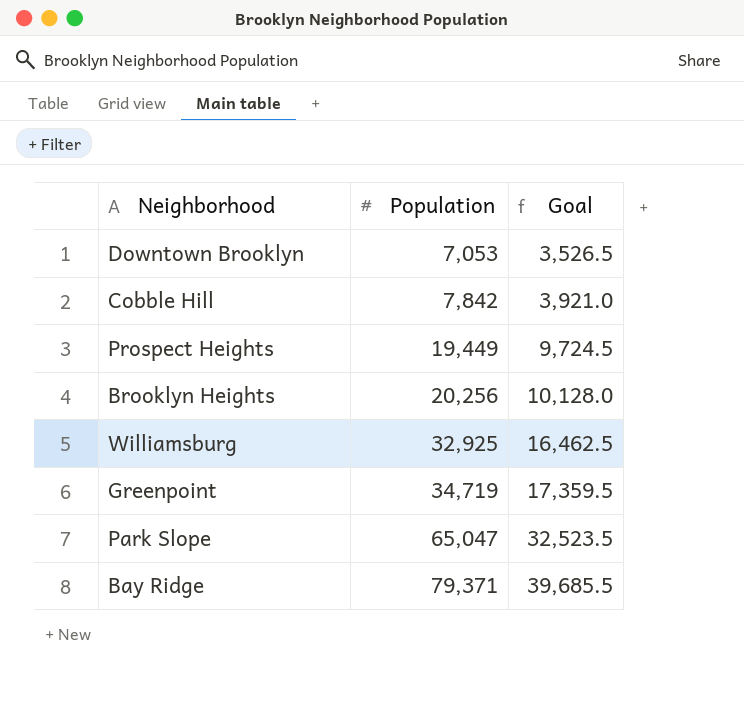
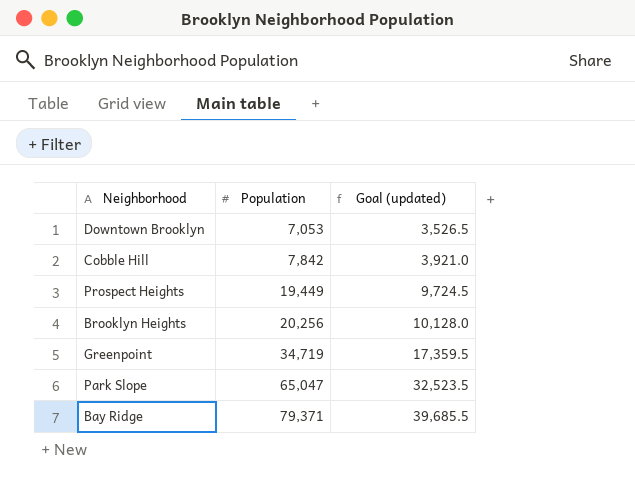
column name: Goal -> Goal (updated)
row Williamsburg: 32,925 | 16,462.5 -> none

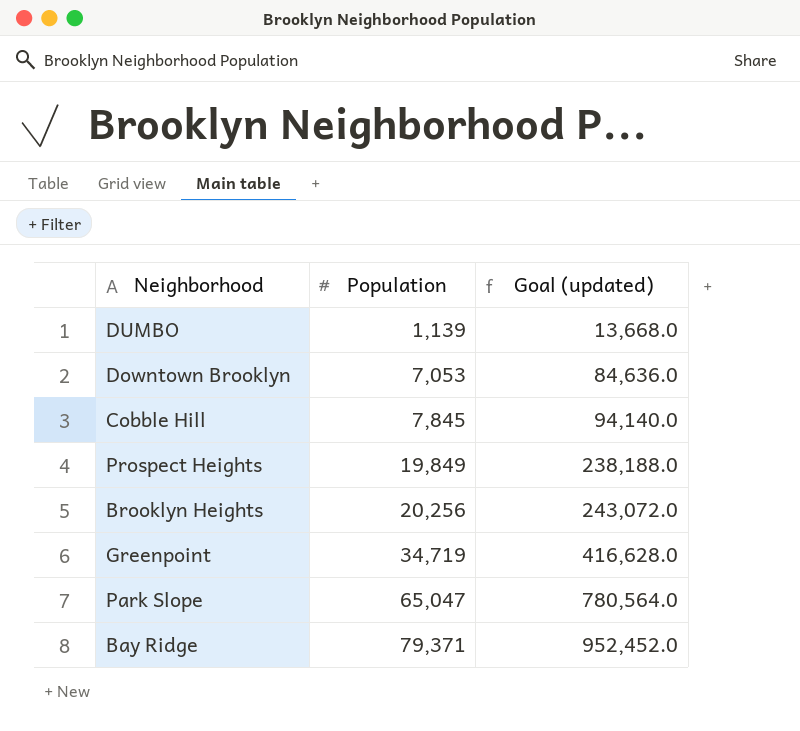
column Goal (updated) | formula: [Population] * 0.5 -> [Population] * 12
row DUMBO: none -> 1,139 | 13,668.0
Cobble Hill | Population: 7,842 -> 7,845
Prospect Heights | Population: 19,449 -> 19,849

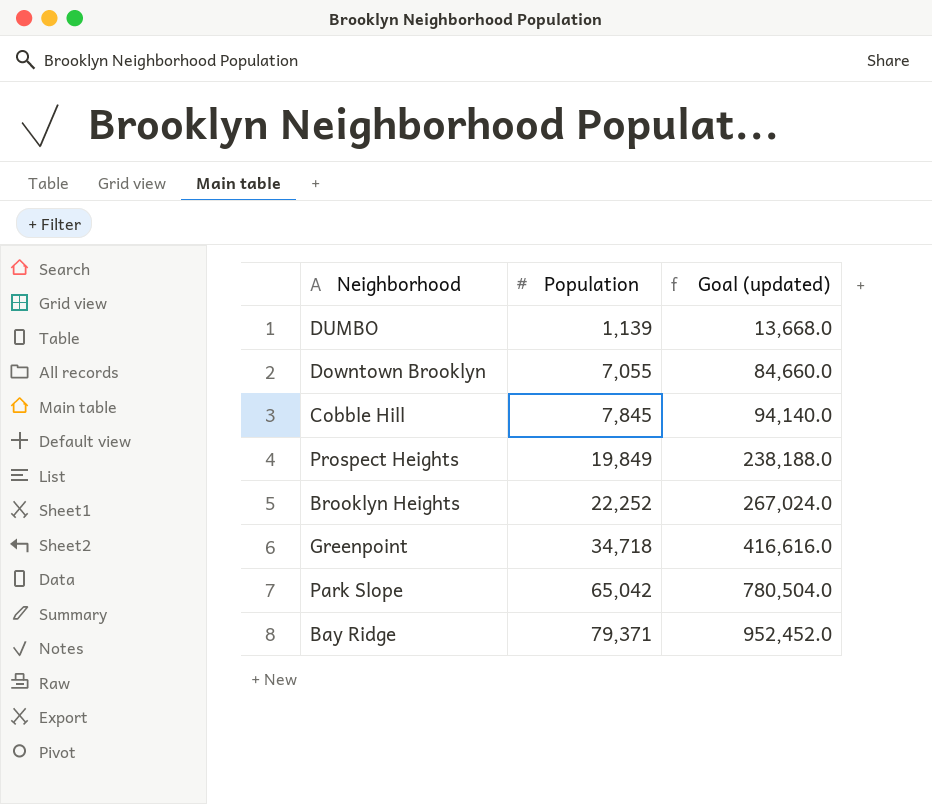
Downtown Brooklyn | Population: 7,053 -> 7,055
Downtown Brooklyn | Goal (updated): 84,636.0 -> 84,660.0
Brooklyn Heights | Population: 20,256 -> 22,252
Brooklyn Heights | Goal (updated): 243,072.0 -> 267,024.0
Greenpoint | Population: 34,719 -> 34,718
Greenpoint | Goal (updated): 416,628.0 -> 416,616.0
Park Slope | Population: 65,047 -> 65,042
Park Slope | Goal (updated): 780,564.0 -> 780,504.0

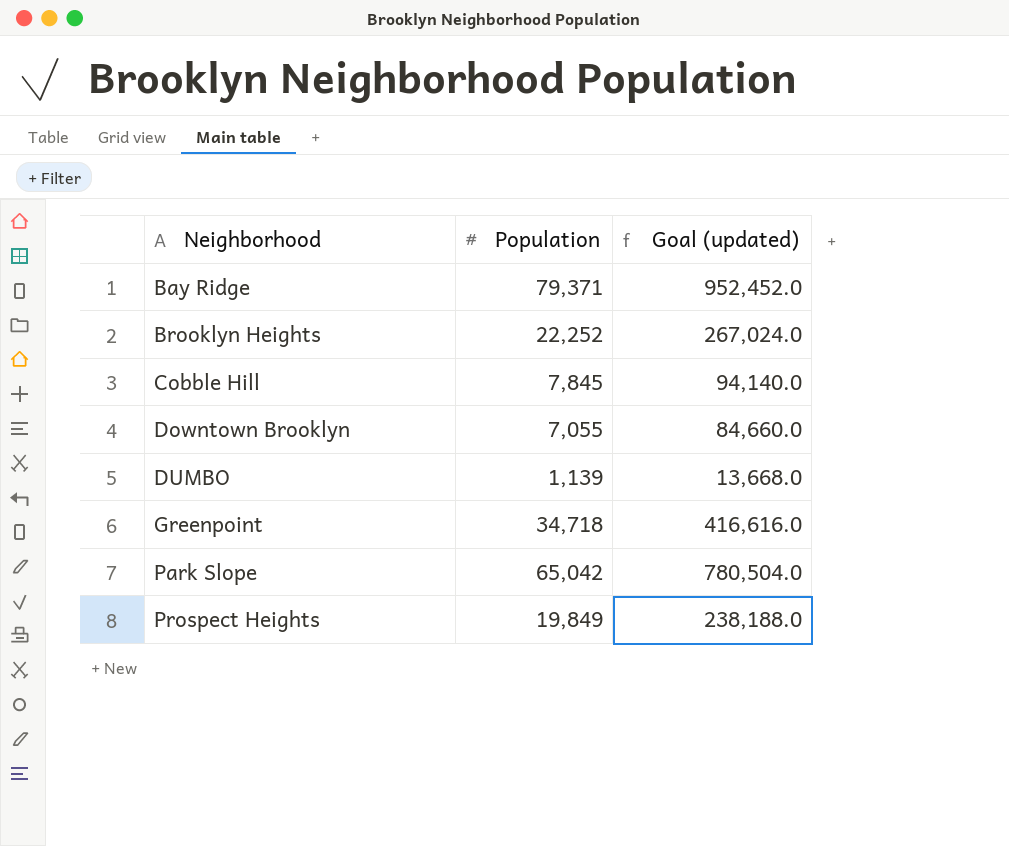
row order: Population ascending -> Neighborhood ascending

